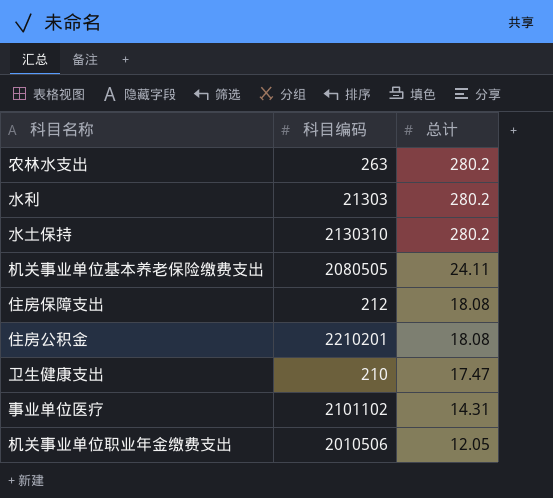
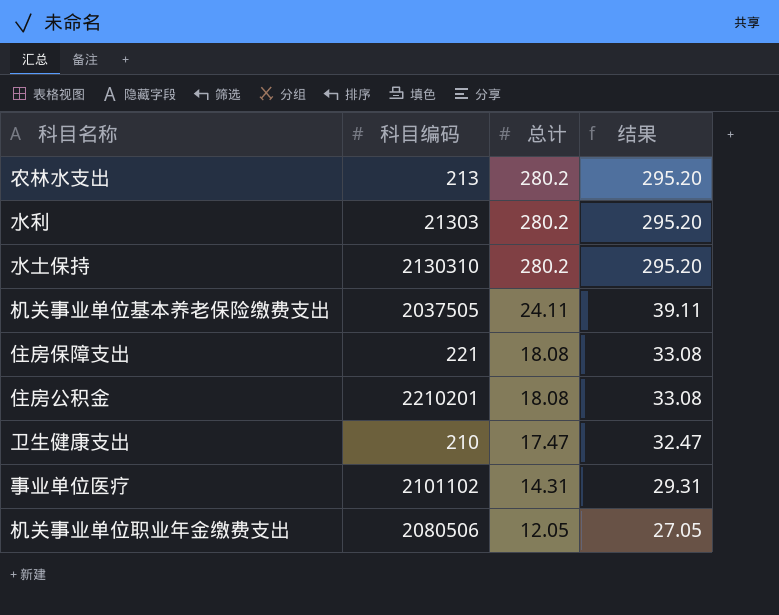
column 结果 | formula: none -> [总计] + 15
农林水支出 | 科目编码: 263 -> 213
机关事业单位基本养老保险缴费支出 | 科目编码: 2080505 -> 2037505
住房保障支出 | 科目编码: 212 -> 221
机关事业单位职业年金缴费支出 | 科目编码: 2010506 -> 2080506

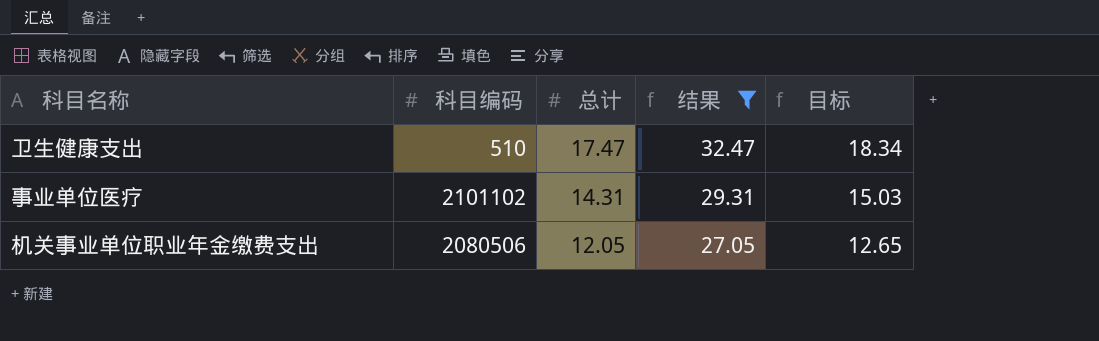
filter: none -> 结果 <= 32.47
column 目标 | formula: none -> [总计] * 1.05
卫生健康支出 | 科目编码: 210 -> 510

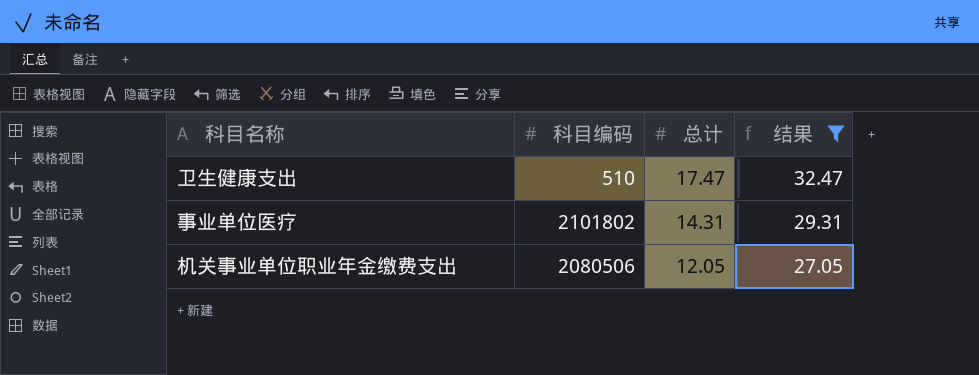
column 目标 | formula: [总计] * 1.05 -> none
事业单位医疗 | 科目编码: 2101102 -> 2101802

